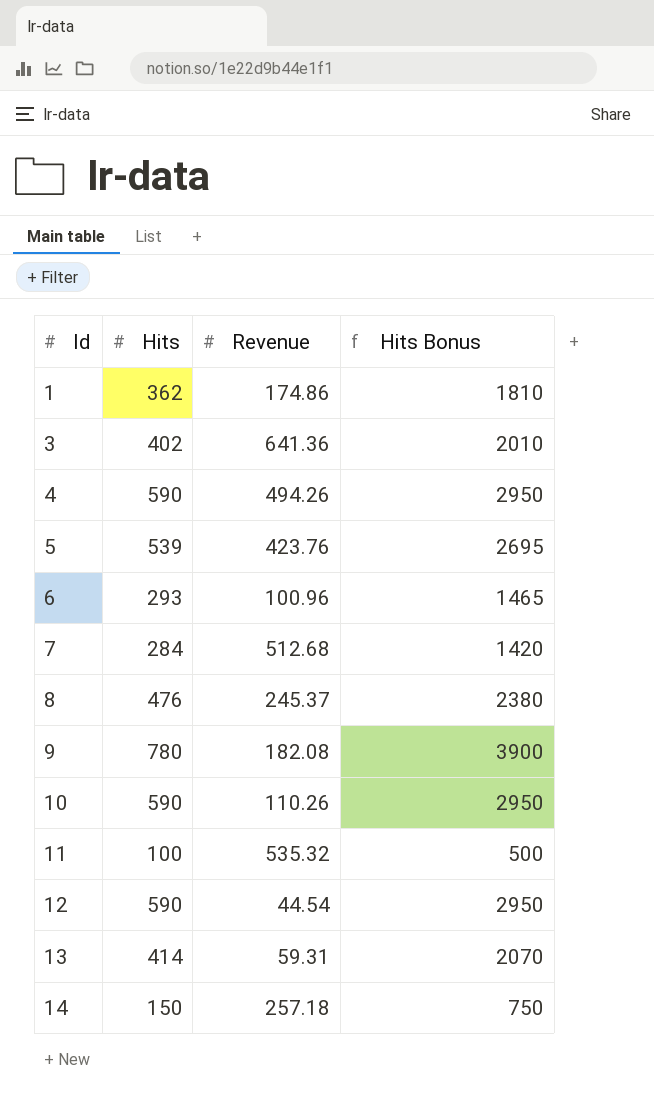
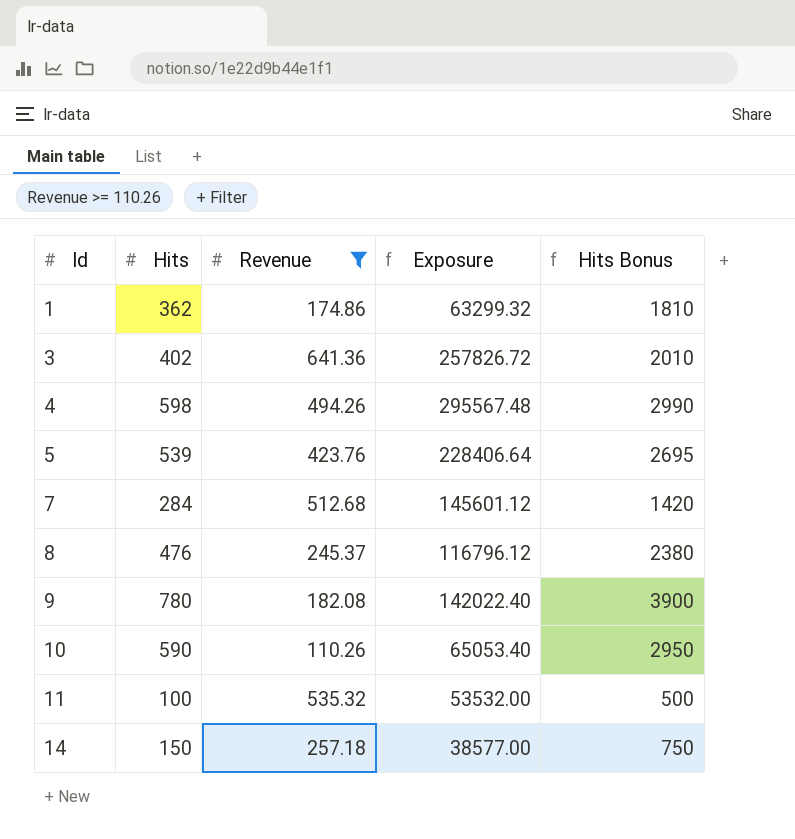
filter: none -> Revenue >= 110.26
column Exposure | formula: none -> [Hits] * [Revenue]
4 | Hits: 590 -> 598
4 | Hits Bonus: 2950 -> 2990

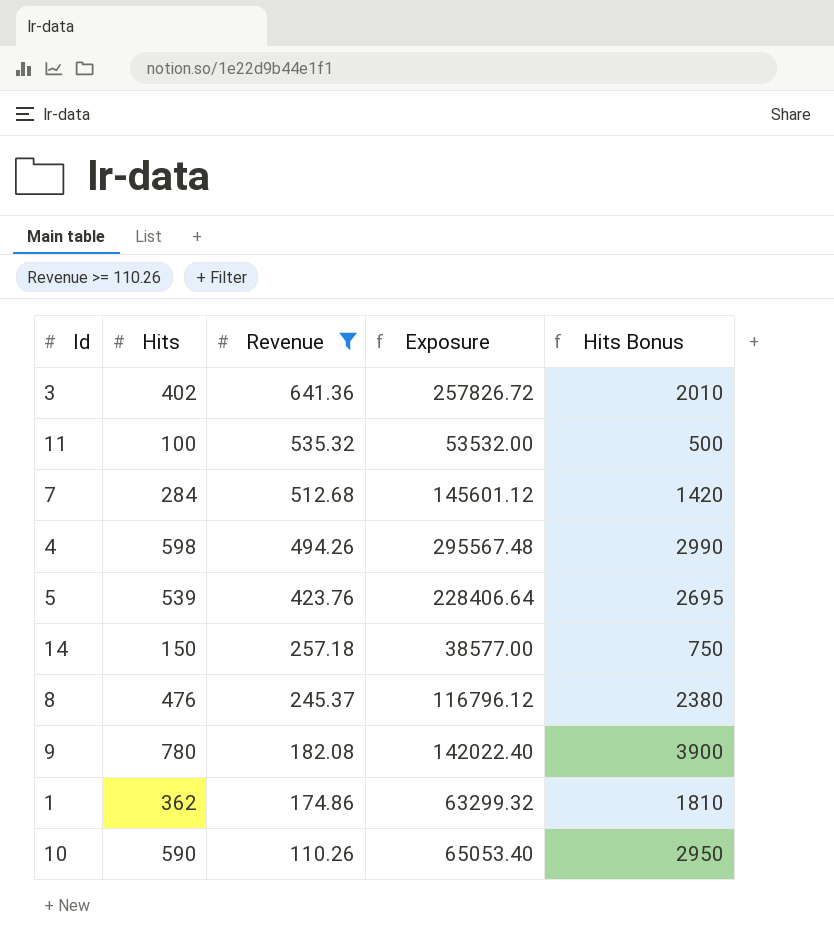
row order: Id ascending -> Revenue descending

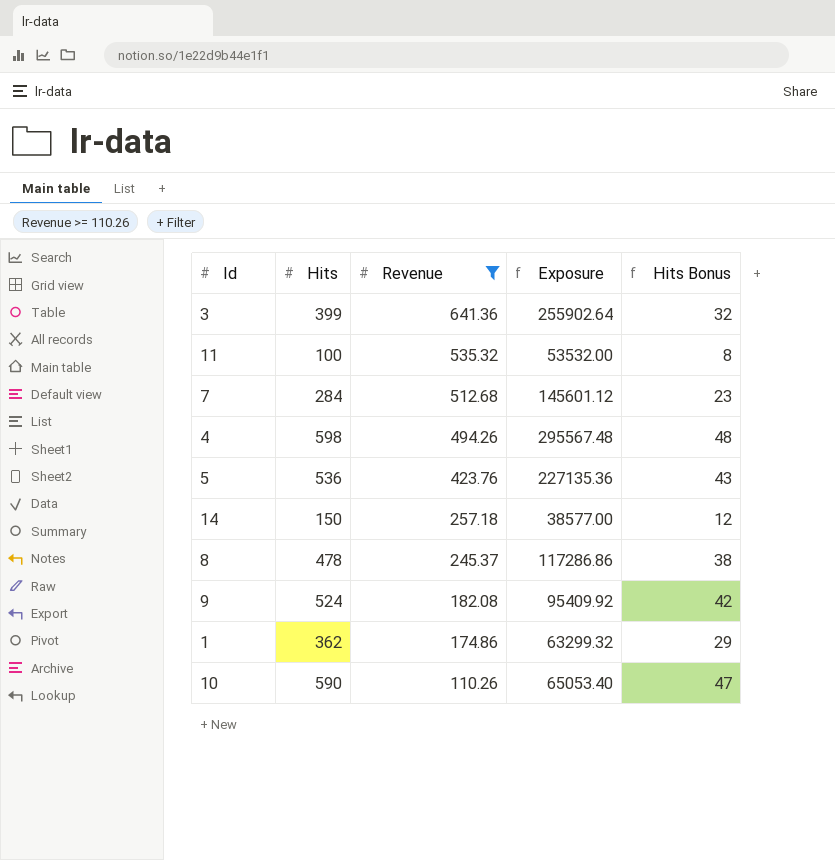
column Hits Bonus | formula: [Hits] * 5 -> [Hits] * 0.08
3 | Hits: 402 -> 399
3 | Exposure: 257826.72 -> 255902.64
5 | Hits: 539 -> 536
5 | Exposure: 228406.64 -> 227135.36
8 | Hits: 476 -> 478
8 | Exposure: 116796.12 -> 117286.86
9 | Hits: 780 -> 524
9 | Exposure: 142022.40 -> 95409.92

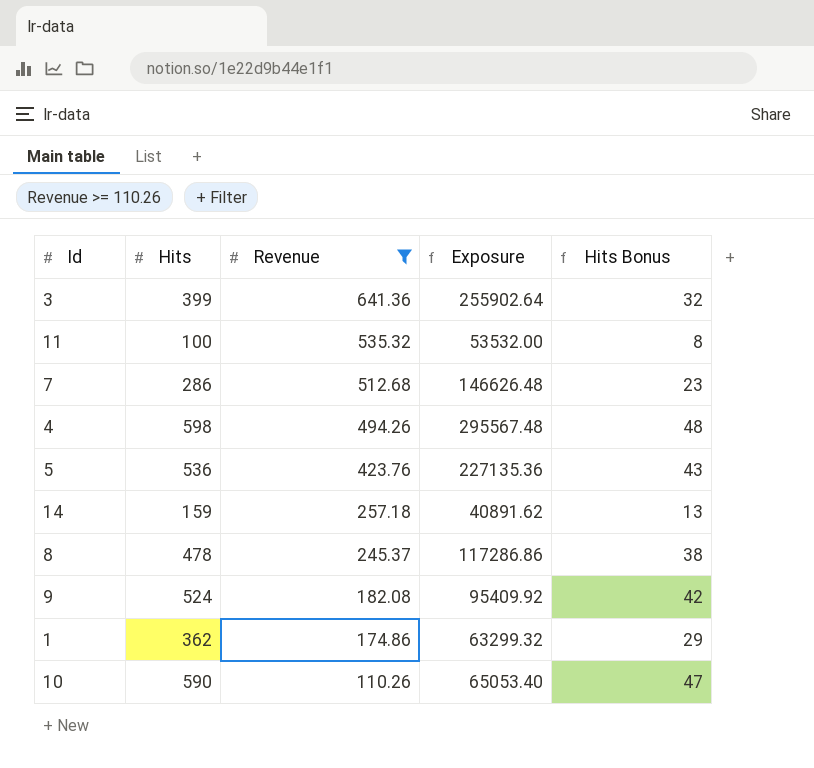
7 | Hits: 284 -> 286
7 | Exposure: 145601.12 -> 146626.48
14 | Hits: 150 -> 159
14 | Exposure: 38577.00 -> 40891.62
14 | Hits Bonus: 12 -> 13

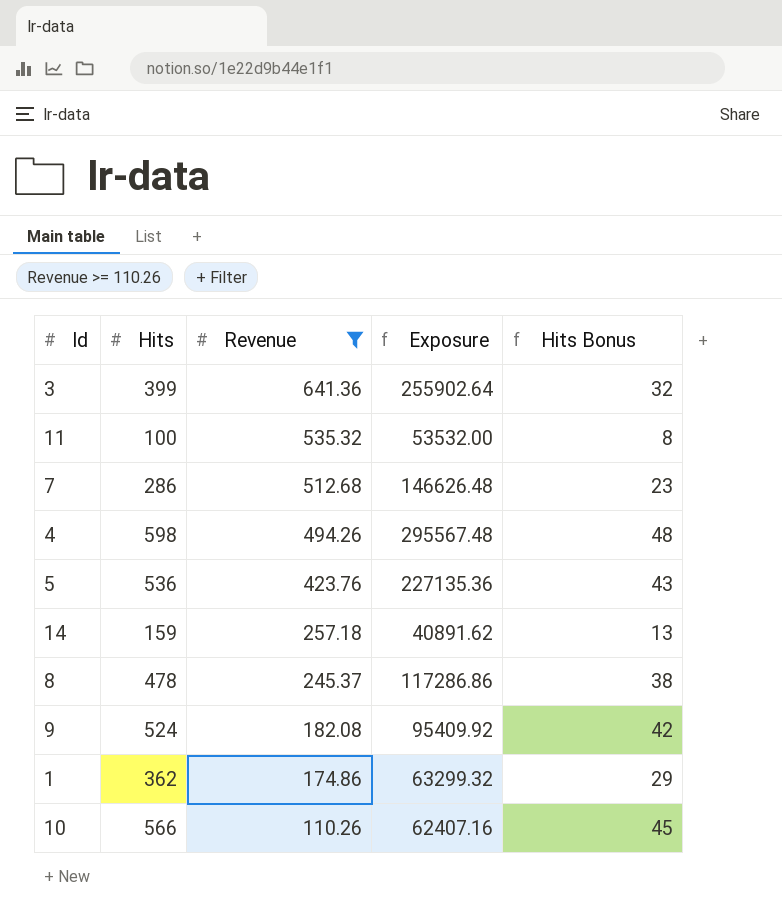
10 | Hits: 590 -> 566
10 | Exposure: 65053.40 -> 62407.16
10 | Hits Bonus: 47 -> 45

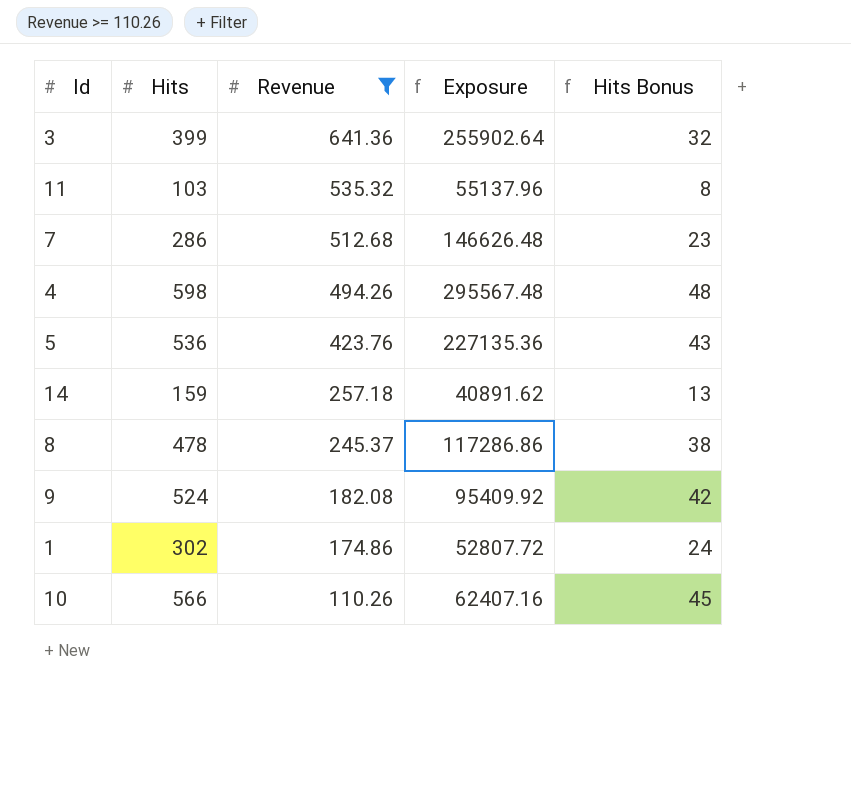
11 | Hits: 100 -> 103
11 | Exposure: 53532.00 -> 55137.96
1 | Hits: 362 -> 302
1 | Exposure: 63299.32 -> 52807.72
1 | Hits Bonus: 29 -> 24

